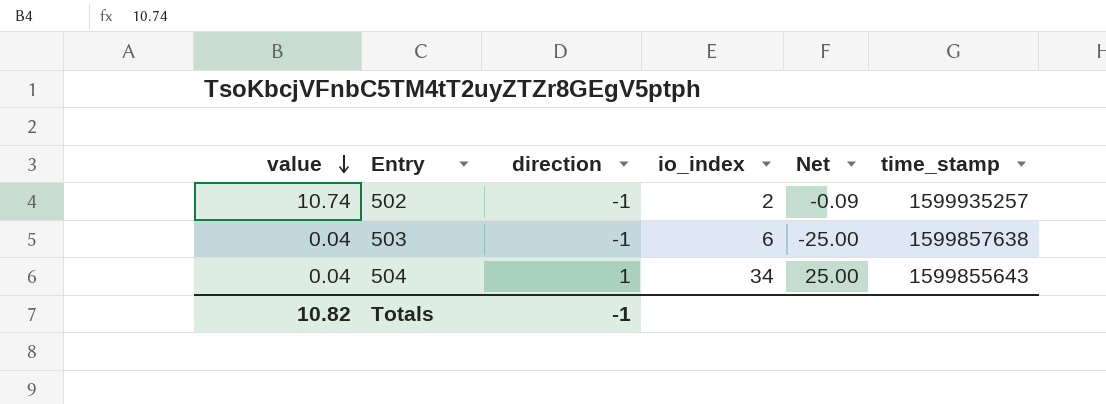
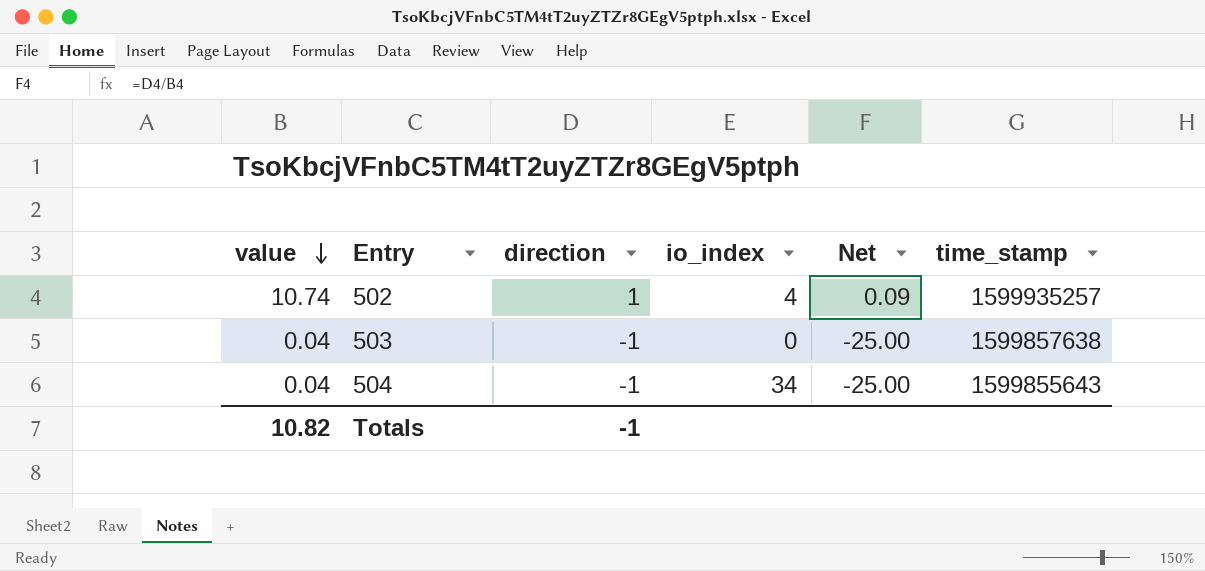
502 | direction: -1 -> 1
502 | io_index: 2 -> 4
502 | Net: -0.09 -> 0.09
503 | io_index: 6 -> 0
504 | direction: 1 -> -1
504 | Net: 25.00 -> -25.00

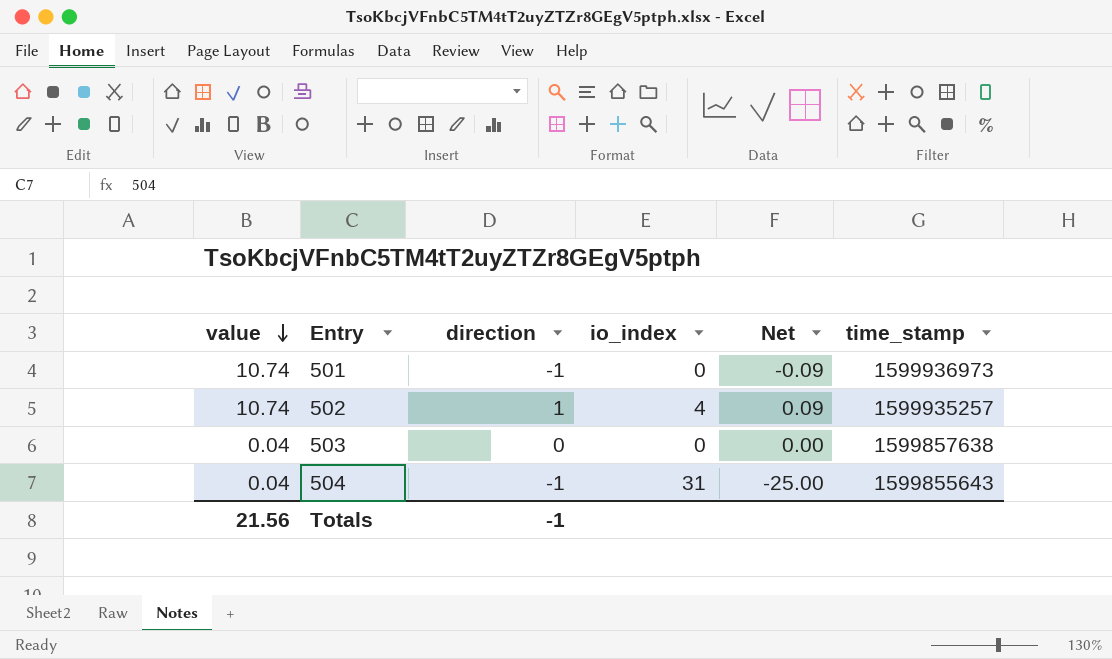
row 501: none -> 10.74 | -1 | 0 | -0.09 | 1599936973
503 | direction: -1 -> 0
503 | Net: -25.00 -> 0.00
504 | io_index: 34 -> 31
Totals | value: 10.82 -> 21.56

